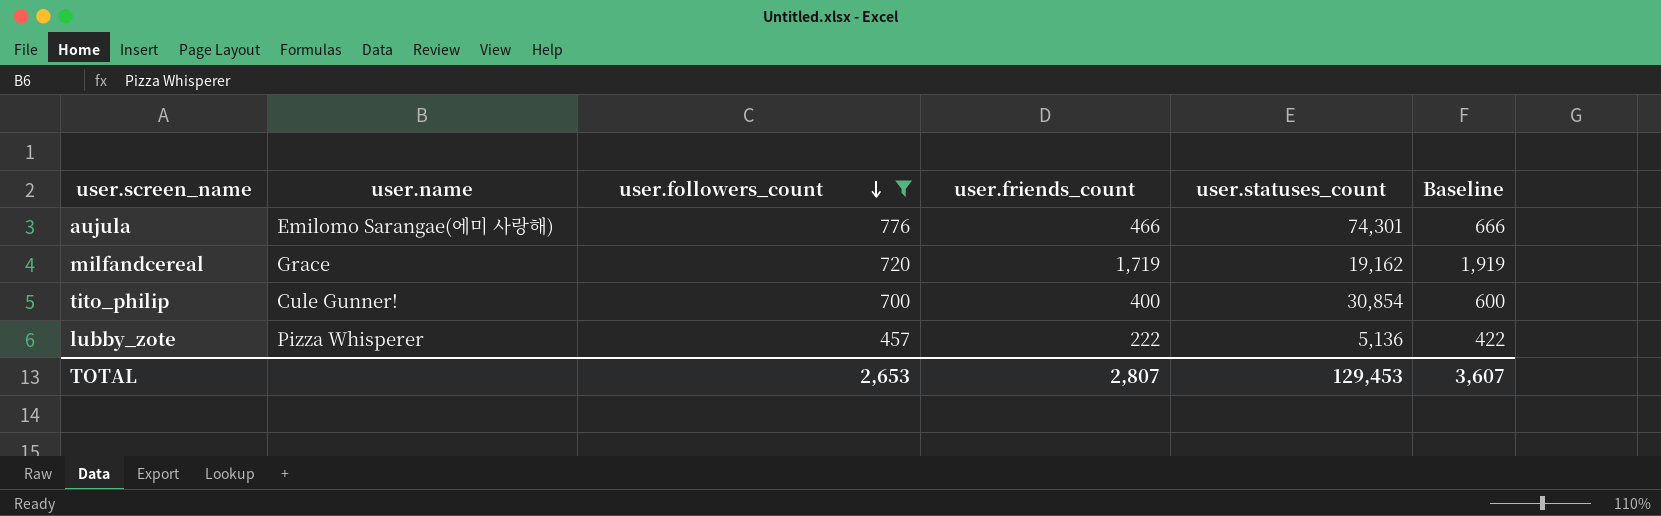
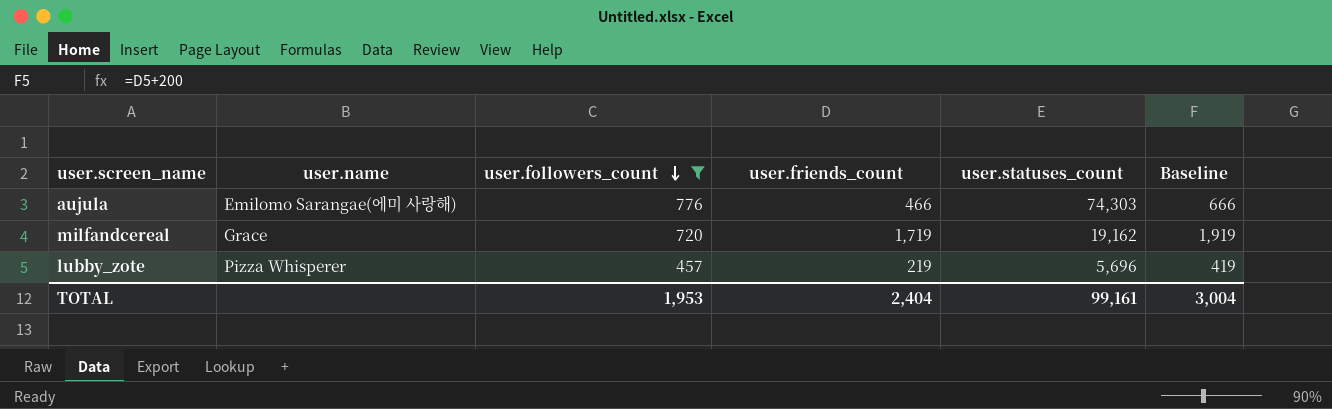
row tito_philip: Cule Gunner! | 700 | 400 | 30,854 | 600 -> none
aujula | user.statuses_count: 74,301 -> 74,303
lubby_zote | user.friends_count: 222 -> 219
lubby_zote | user.statuses_count: 5,136 -> 5,696
lubby_zote | Baseline: 422 -> 419
TOTAL | user.followers_count: 2,653 -> 1,953
TOTAL | user.friends_count: 2,807 -> 2,404
TOTAL | user.statuses_count: 129,453 -> 99,161
TOTAL | Baseline: 3,607 -> 3,004

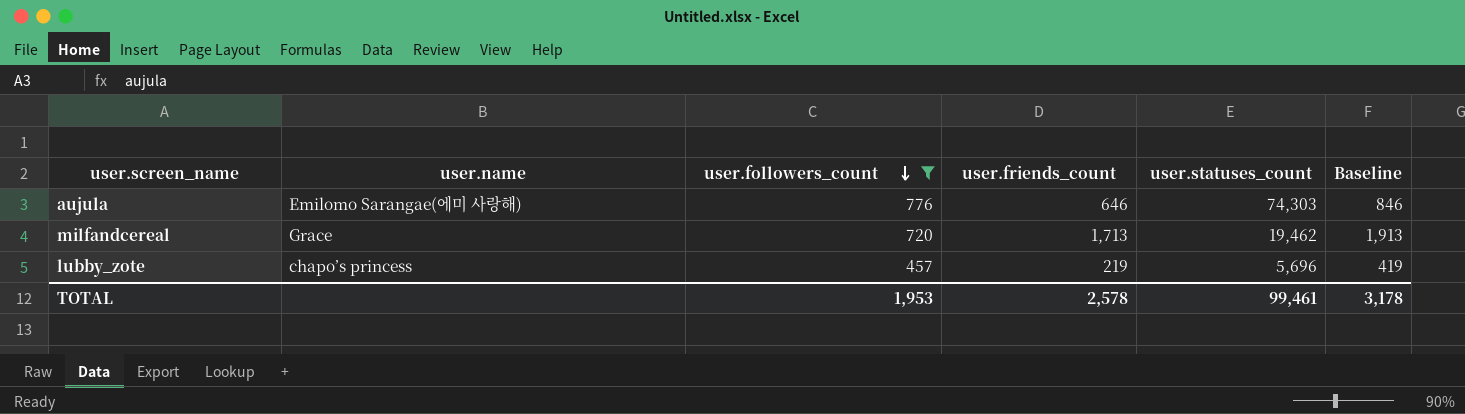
aujula | user.friends_count: 466 -> 646
aujula | Baseline: 666 -> 846
milfandcereal | user.friends_count: 1,719 -> 1,713
milfandcereal | user.statuses_count: 19,162 -> 19,462
milfandcereal | Baseline: 1,919 -> 1,913
lubby_zote | user.name: Pizza Whisperer -> chapo’s princess
TOTAL | user.friends_count: 2,404 -> 2,578
TOTAL | user.statuses_count: 99,161 -> 99,461
TOTAL | Baseline: 3,004 -> 3,178

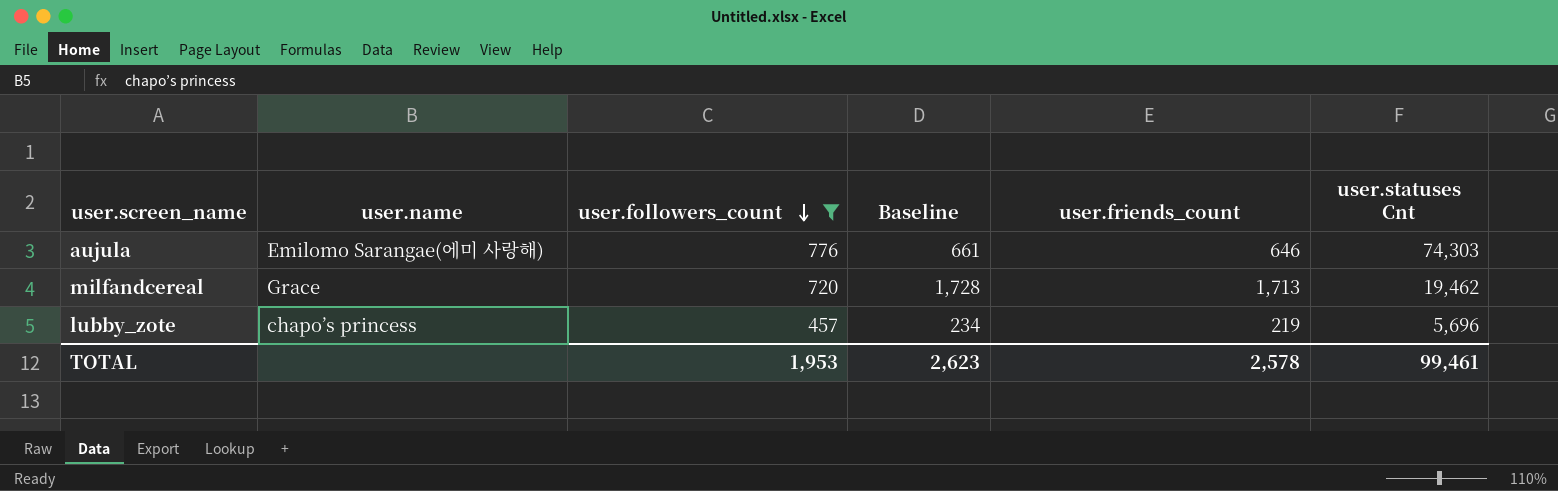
column Baseline | formula: [user.friends_count] + 200 -> [user.friends_count] + 15
column Baseline | position: 6 -> 4
column name: user.statuses_count -> user.statuses Cnt
TOTAL | Baseline: 3,178 -> 2,623

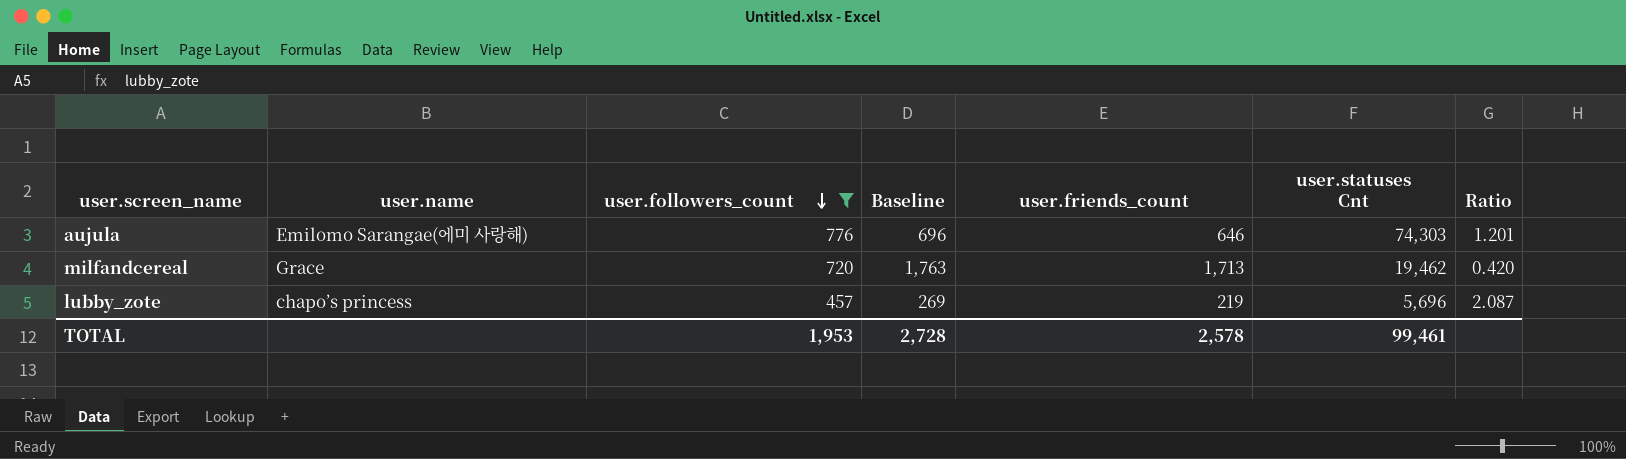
column Baseline | formula: [user.friends_count] + 15 -> [user.friends_count] + 50
column Ratio | formula: none -> [user.followers_count] / [user.friends_count]
TOTAL | Baseline: 2,623 -> 2,728

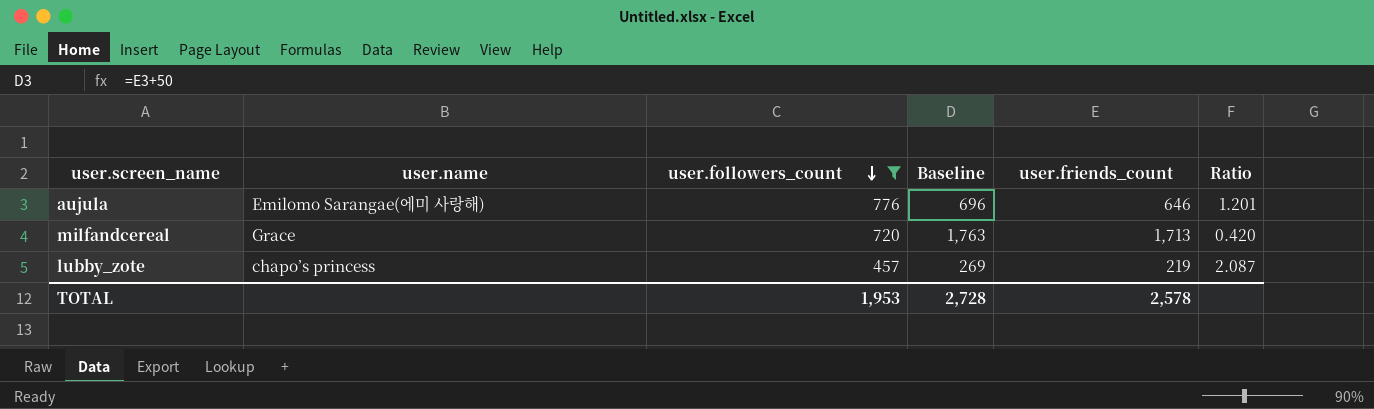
column user.statuses Cnt | position: 6 -> none

